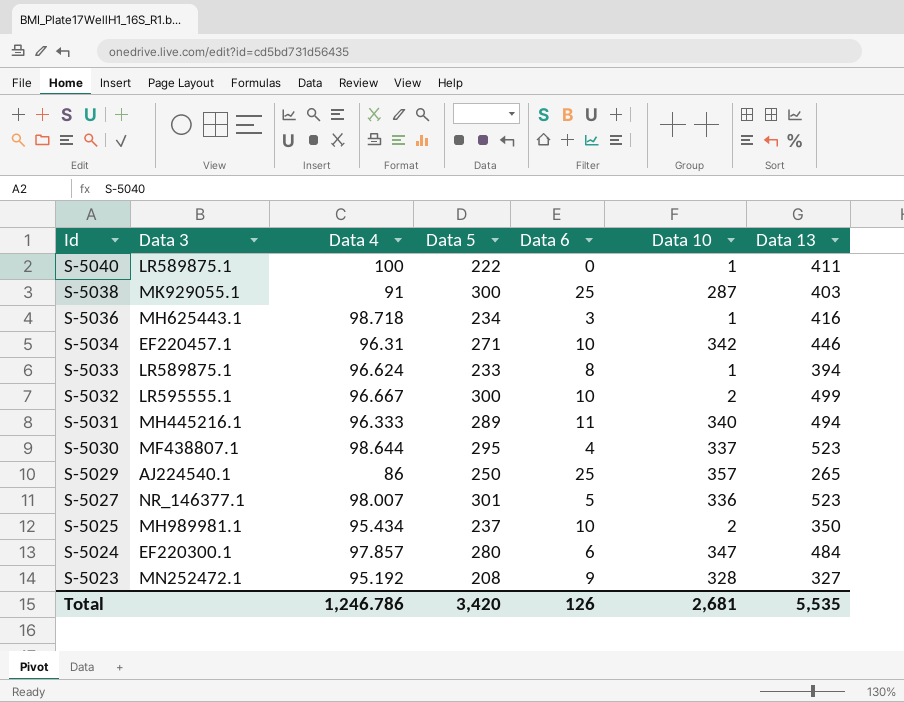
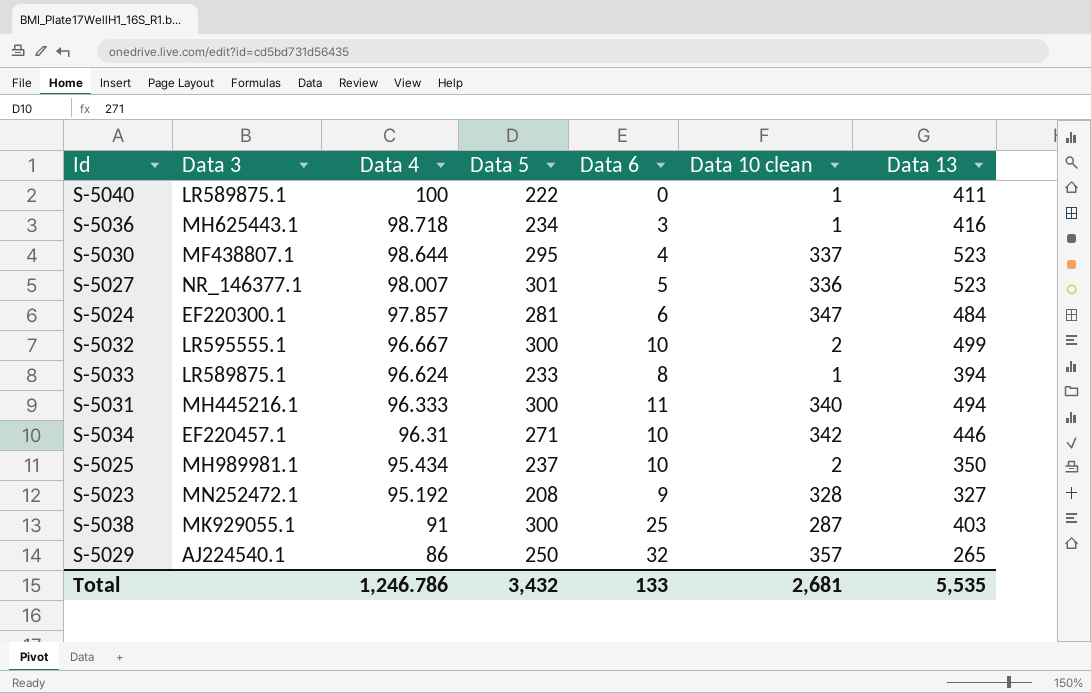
row order: Id descending -> Data 4 descending
column name: Data 10 -> Data 10 clean
S-5024 | Data 5: 280 -> 281
S-5031 | Data 5: 289 -> 300
S-5029 | Data 6: 25 -> 32
Total | Data 5: 3,420 -> 3,432
Total | Data 6: 126 -> 133

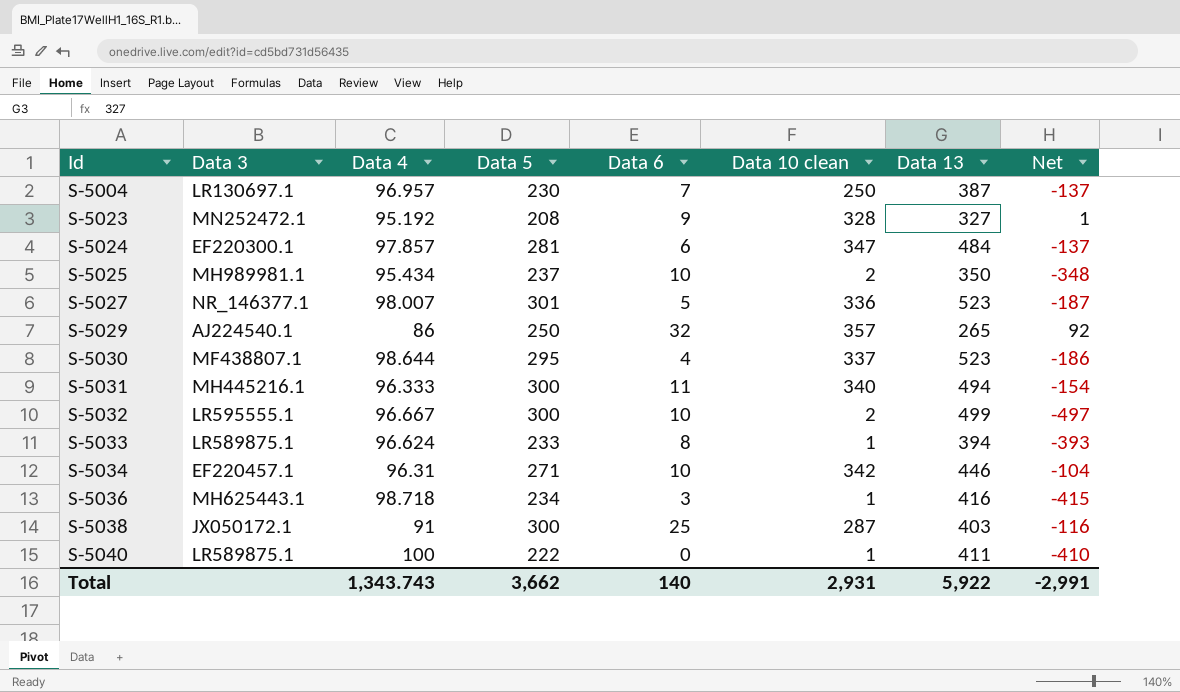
row order: Data 4 descending -> Id ascending
column Net | formula: none -> [Data 10 clean] - [Data 13]
row S-5004: none -> LR130697.1 | 96.957 | 230 | 7 | 250 | 387 | -137
S-5038 | Data 3: MK929055.1 -> JX050172.1
Total | Data 4: 1,246.786 -> 1,343.743
Total | Data 5: 3,432 -> 3,662
Total | Data 6: 133 -> 140
Total | Data 10 clean: 2,681 -> 2,931
Total | Data 13: 5,535 -> 5,922

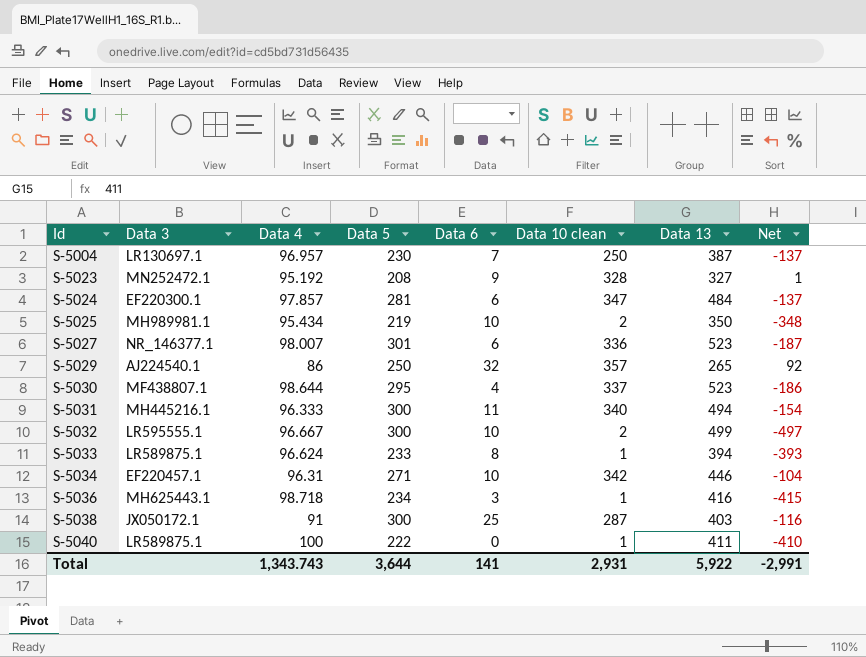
S-5025 | Data 5: 237 -> 219
S-5027 | Data 6: 5 -> 6
Total | Data 5: 3,662 -> 3,644
Total | Data 6: 140 -> 141

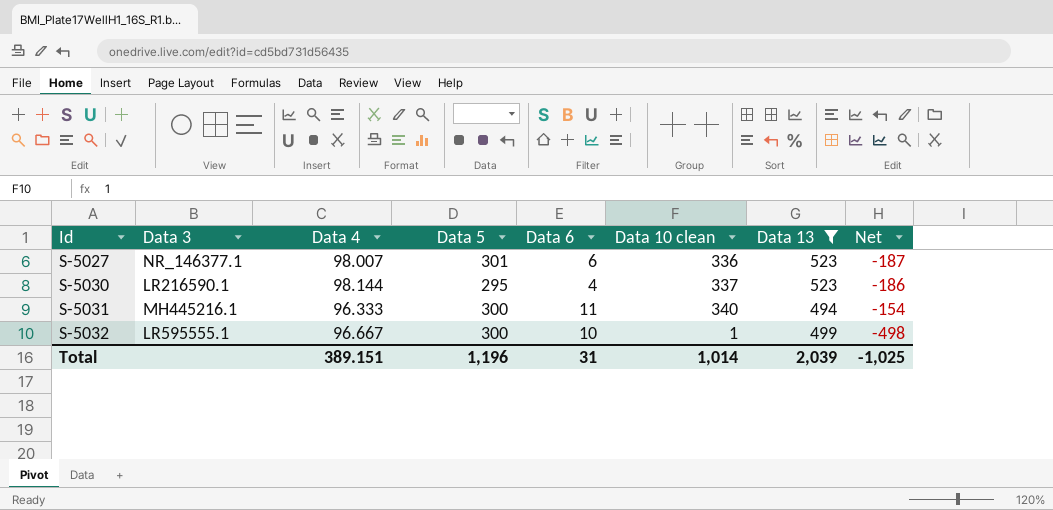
filter: none -> Data 13 >= 494
S-5030 | Data 3: MF438807.1 -> LR216590.1
S-5030 | Data 4: 98.644 -> 98.144
S-5032 | Data 10 clean: 2 -> 1
S-5032 | Net: -497 -> -498
Total | Data 4: 1,343.743 -> 389.151
Total | Data 5: 3,644 -> 1,196
Total | Data 6: 141 -> 31
Total | Data 10 clean: 2,931 -> 1,014
Total | Data 13: 5,922 -> 2,039
Total | Net: -2,991 -> -1,025

